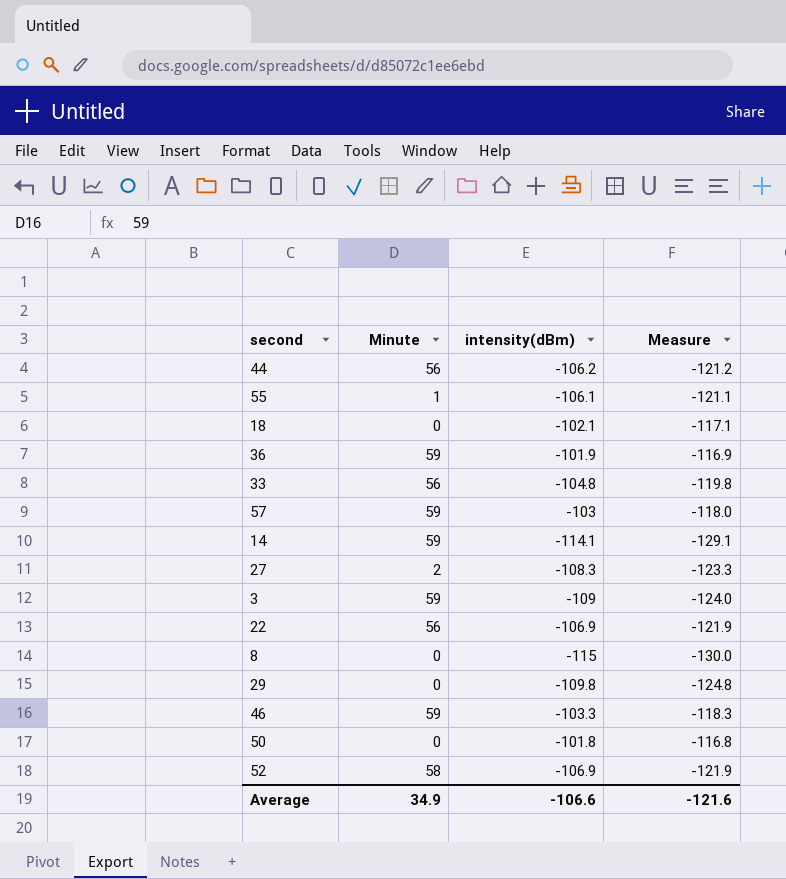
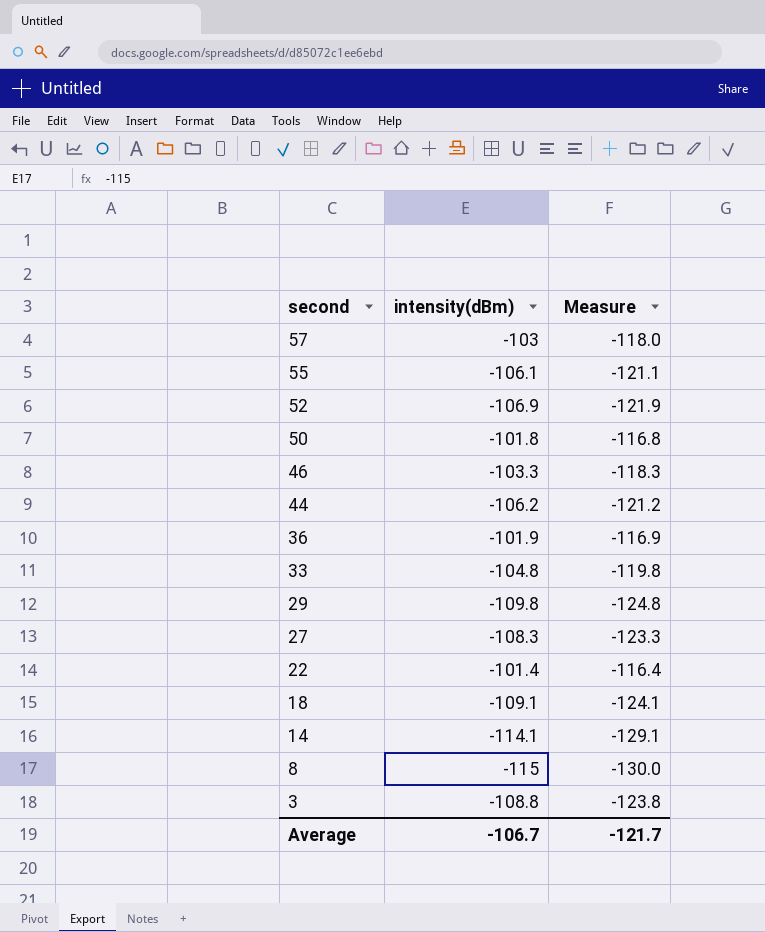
row order: none -> second descending
column Minute | position: 2 -> none
22 | intensity(dBm): -106.9 -> -101.4
22 | Measure: -121.9 -> -116.4
18 | intensity(dBm): -102.1 -> -109.1
18 | Measure: -117.1 -> -124.1
3 | intensity(dBm): -109 -> -108.8
3 | Measure: -124.0 -> -123.8
Average | intensity(dBm): -106.6 -> -106.7
Average | Measure: -121.6 -> -121.7

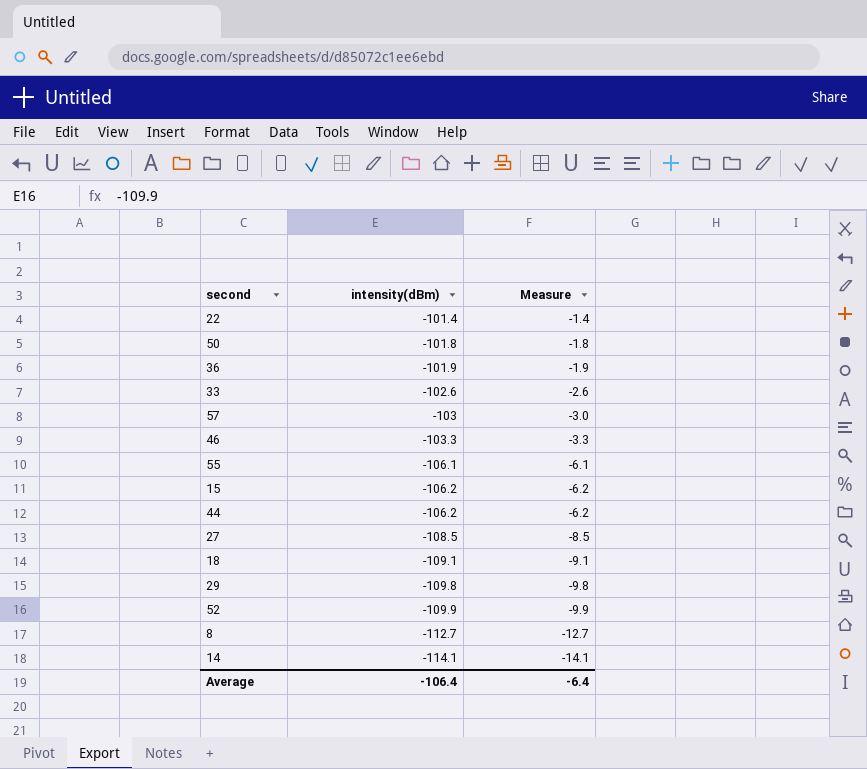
row order: second descending -> intensity(dBm) descending
column Measure | formula: [intensity(dBm)] - 15 -> [intensity(dBm)] + 100
row 3: -108.8 | -123.8 -> none
33 | intensity(dBm): -104.8 -> -102.6
row 15: none -> -106.2 | -6.2
27 | intensity(dBm): -108.3 -> -108.5
52 | intensity(dBm): -106.9 -> -109.9
8 | intensity(dBm): -115 -> -112.7
Average | intensity(dBm): -106.7 -> -106.4
Average | Measure: -121.7 -> -6.4

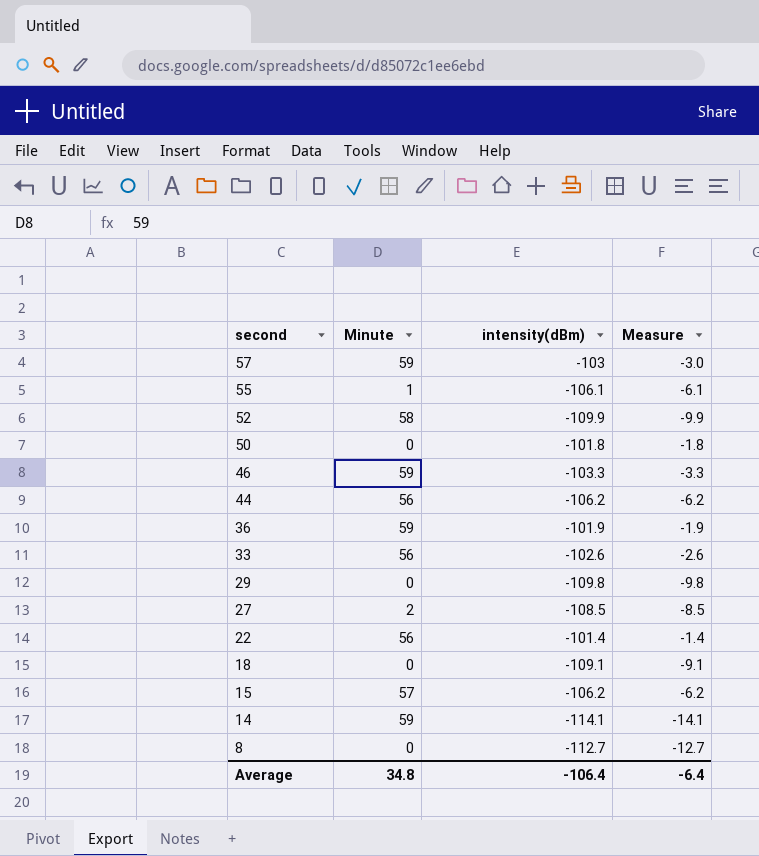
row order: intensity(dBm) descending -> second descending
column Minute | position: none -> 2

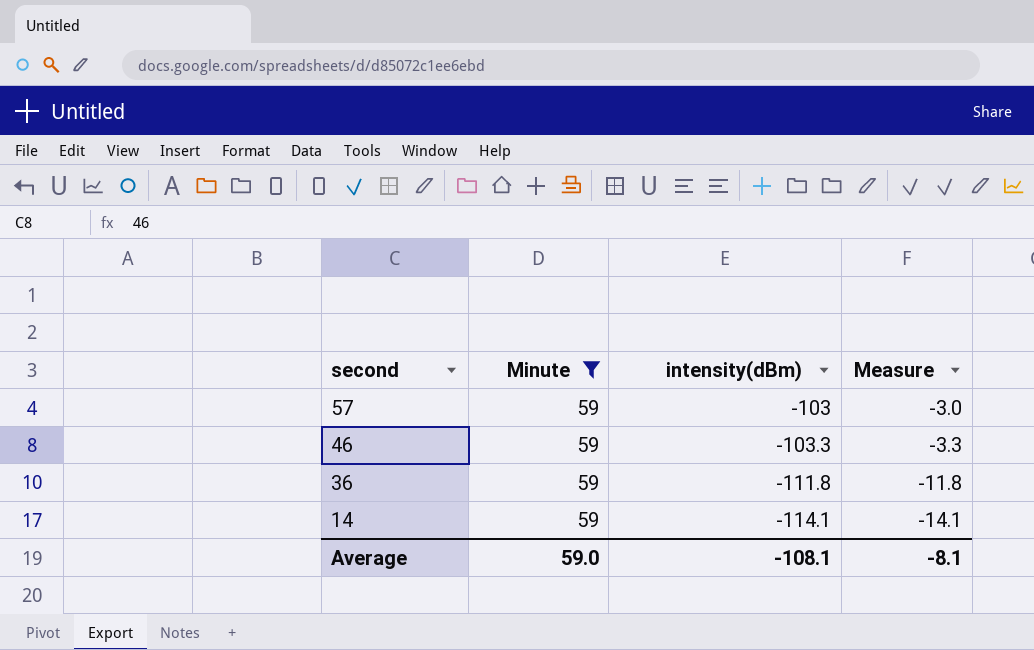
filter: none -> Minute = 59
36 | intensity(dBm): -101.9 -> -111.8
36 | Measure: -1.9 -> -11.8
Average | Minute: 34.8 -> 59.0
Average | intensity(dBm): -106.4 -> -108.1
Average | Measure: -6.4 -> -8.1

